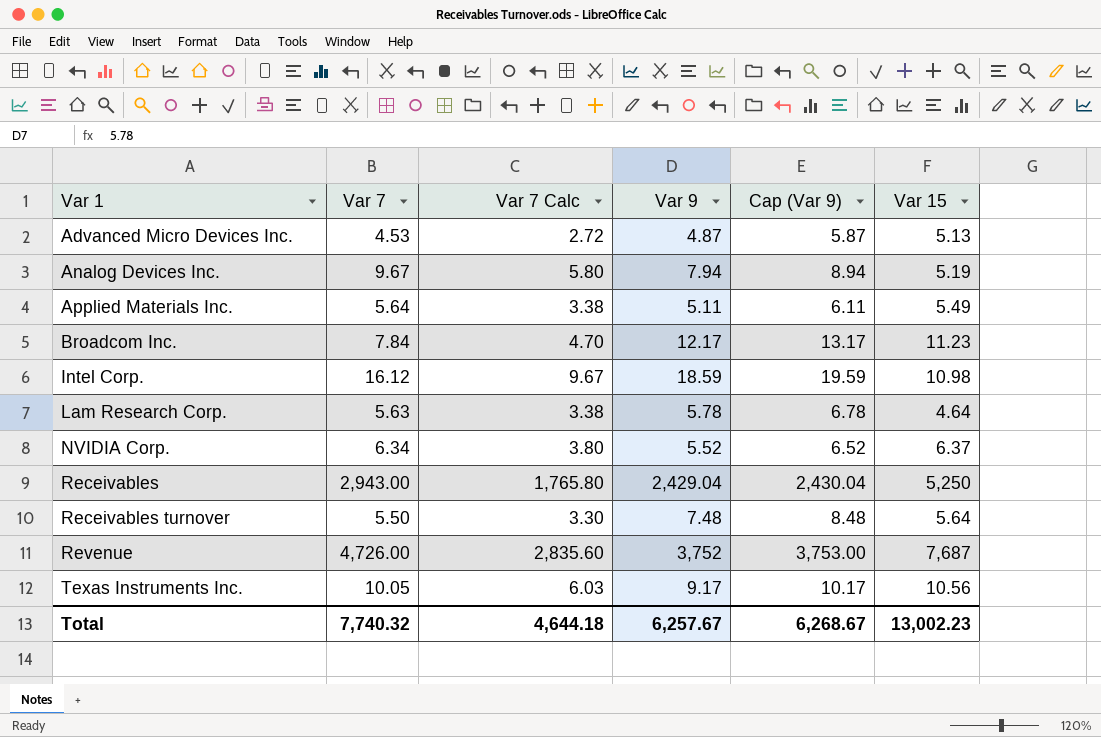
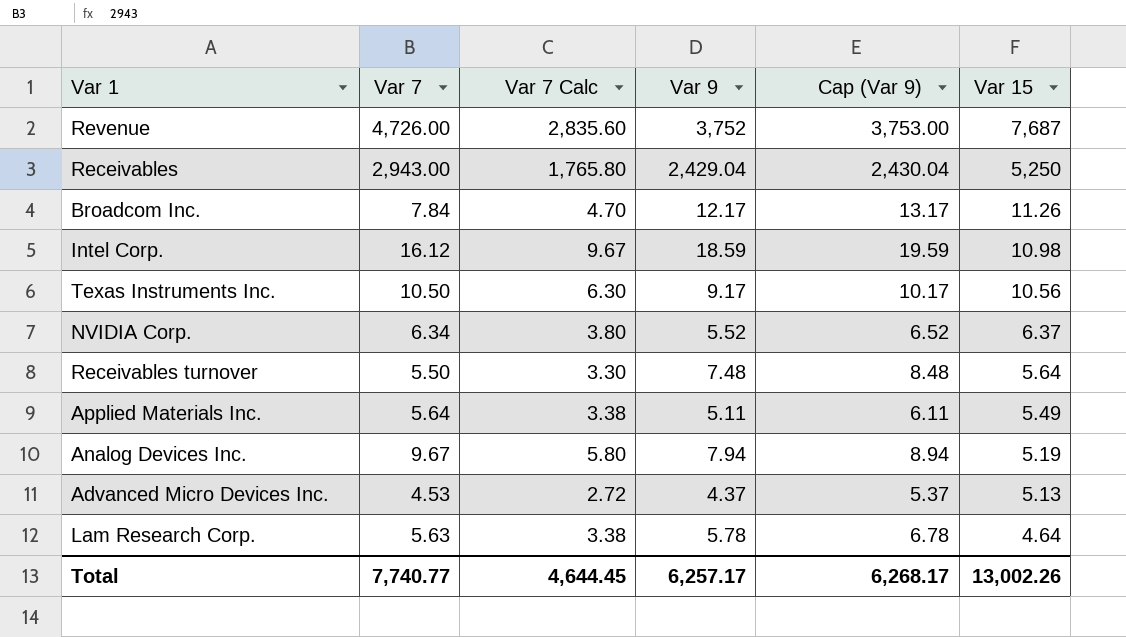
row order: Var 1 ascending -> Var 15 descending
Broadcom Inc. | Var 15: 11.23 -> 11.26
Texas Instruments Inc. | Var 7: 10.05 -> 10.50
Texas Instruments Inc. | Var 7 Calc: 6.03 -> 6.30
Advanced Micro Devices Inc. | Var 9: 4.87 -> 4.37
Advanced Micro Devices Inc. | Cap (Var 9): 5.87 -> 5.37
Total | Var 7: 7,740.32 -> 7,740.77
Total | Var 7 Calc: 4,644.18 -> 4,644.45
Total | Var 9: 6,257.67 -> 6,257.17
Total | Cap (Var 9): 6,268.67 -> 6,268.17
Total | Var 15: 13,002.23 -> 13,002.26

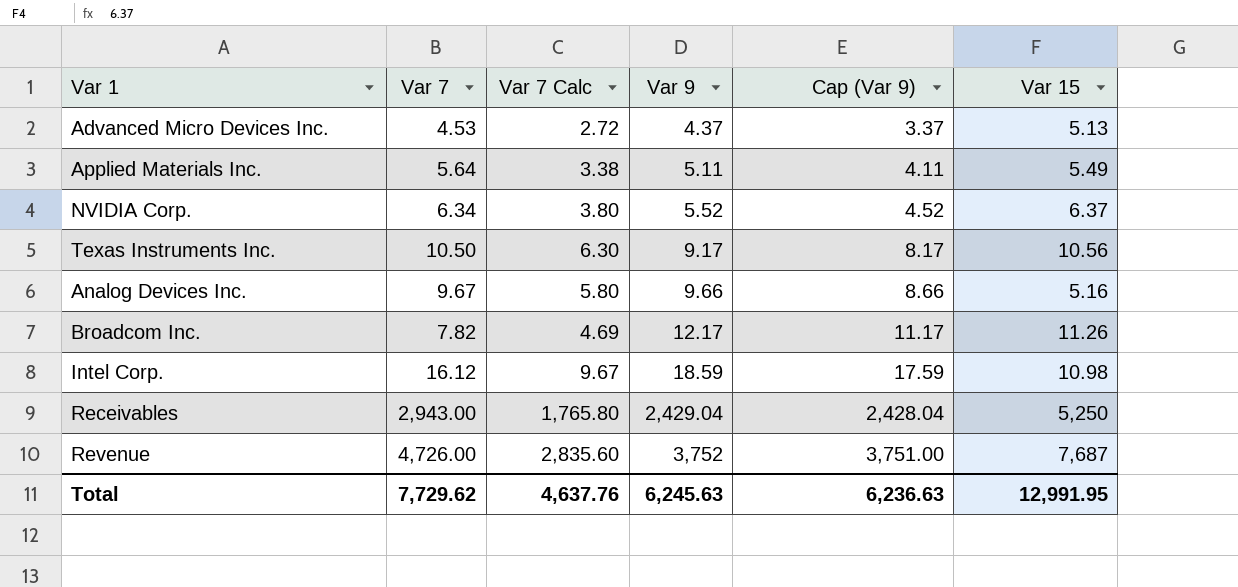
row order: Var 15 descending -> Var 9 ascending
column Cap (Var 9) | formula: [Var 9] + 1 -> [Var 9] - 1
row Receivables turnover: 5.50 | 3.30 | 7.48 | 8.48 | 5.64 -> none
row Lam Research Corp.: 5.63 | 3.38 | 5.78 | 6.78 | 4.64 -> none
Analog Devices Inc. | Var 9: 7.94 -> 9.66
Analog Devices Inc. | Var 15: 5.19 -> 5.16
Broadcom Inc. | Var 7: 7.84 -> 7.82
Broadcom Inc. | Var 7 Calc: 4.70 -> 4.69
Total | Var 7: 7,740.77 -> 7,729.62
Total | Var 7 Calc: 4,644.45 -> 4,637.76
Total | Var 9: 6,257.17 -> 6,245.63
Total | Cap (Var 9): 6,268.17 -> 6,236.63
Total | Var 15: 13,002.26 -> 12,991.95

